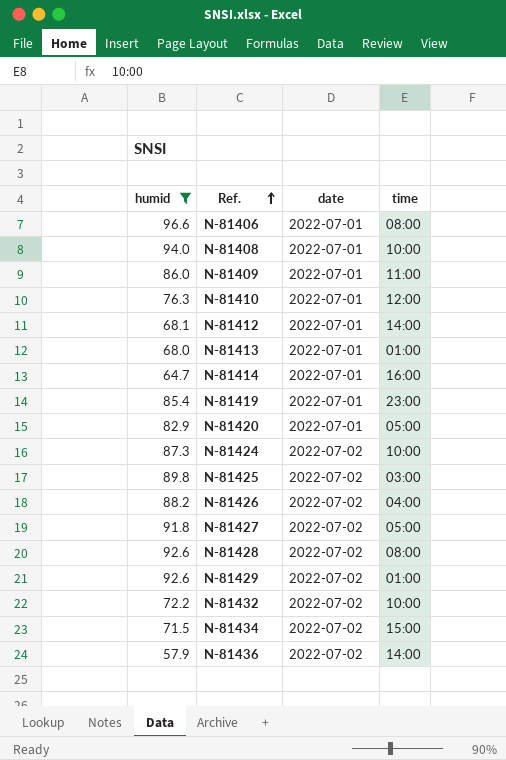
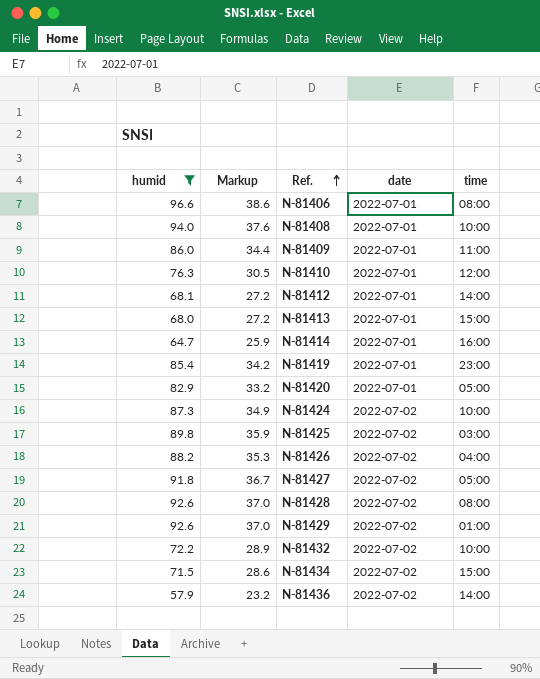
column Markup | formula: none -> [humid] * 0.4
N-81413 | time: 01:00 -> 15:00

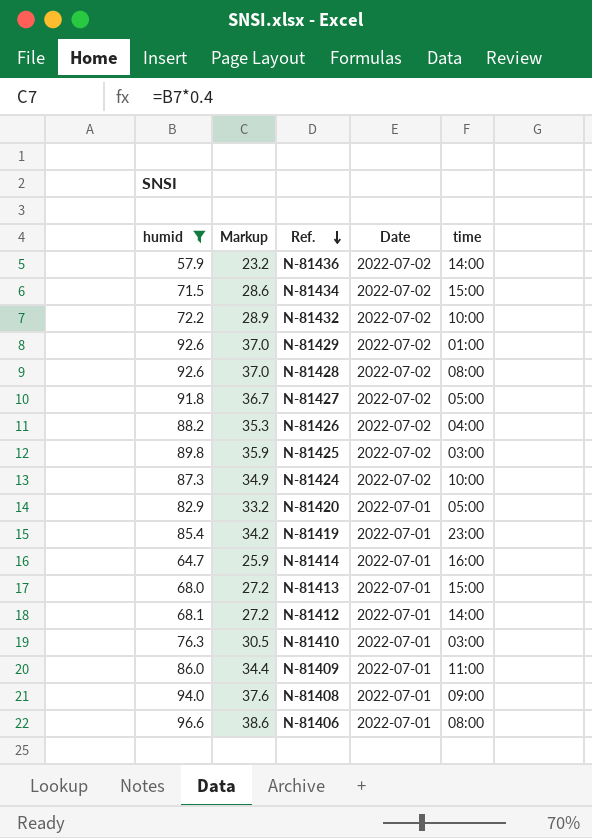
row order: Ref. ascending -> Ref. descending
column name: date -> Date
N-81410 | time: 12:00 -> 03:00
N-81408 | time: 10:00 -> 09:00

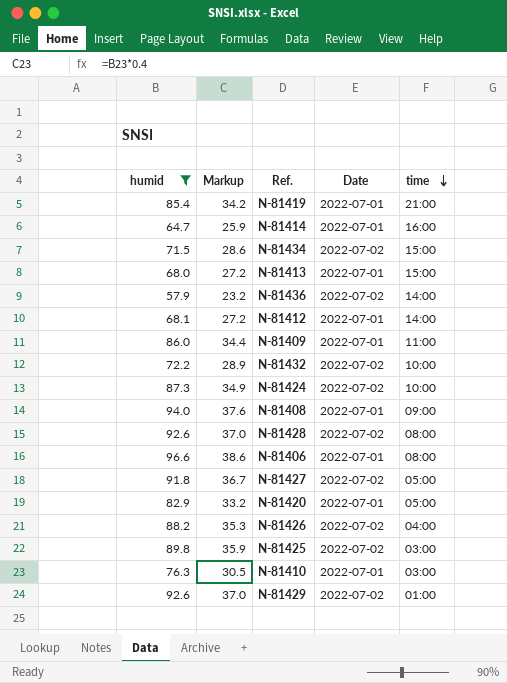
row order: Ref. descending -> time descending
N-81419 | time: 23:00 -> 21:00

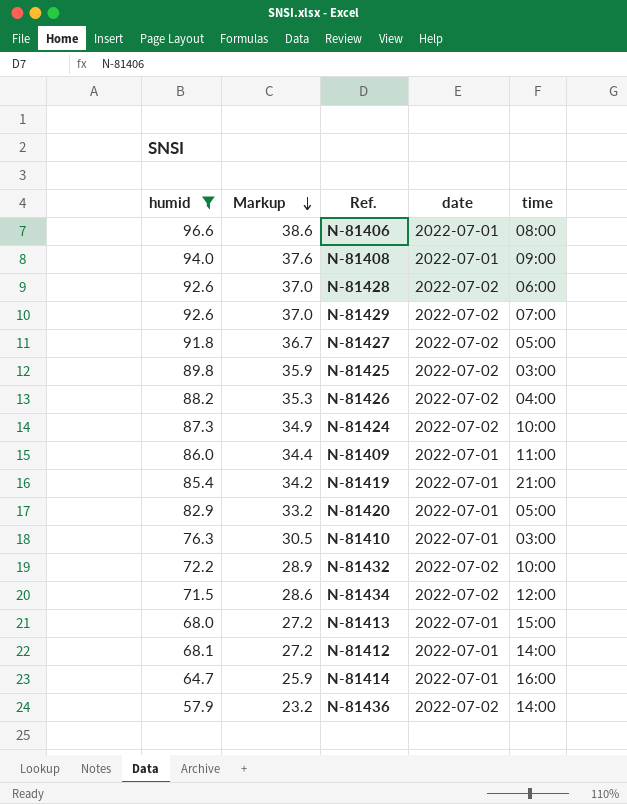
row order: time descending -> Markup descending
column name: Date -> date
N-81428 | time: 08:00 -> 06:00
N-81429 | time: 01:00 -> 07:00
N-81434 | time: 15:00 -> 12:00

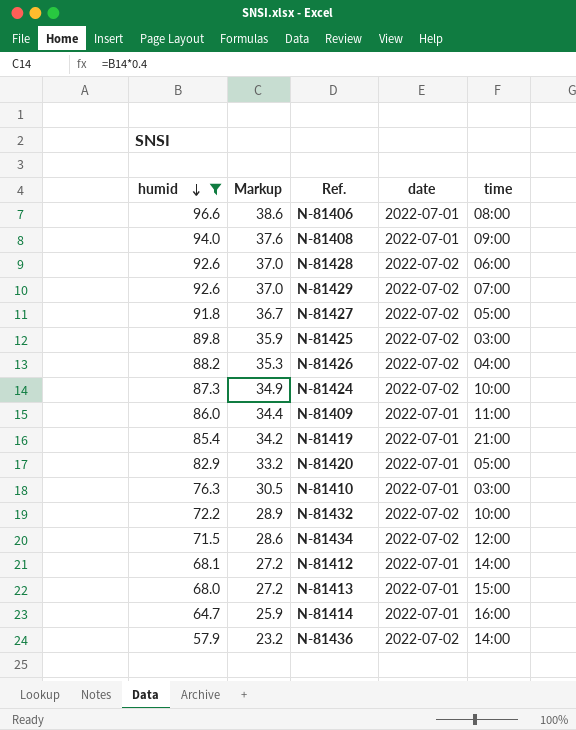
row order: Markup descending -> humid descending

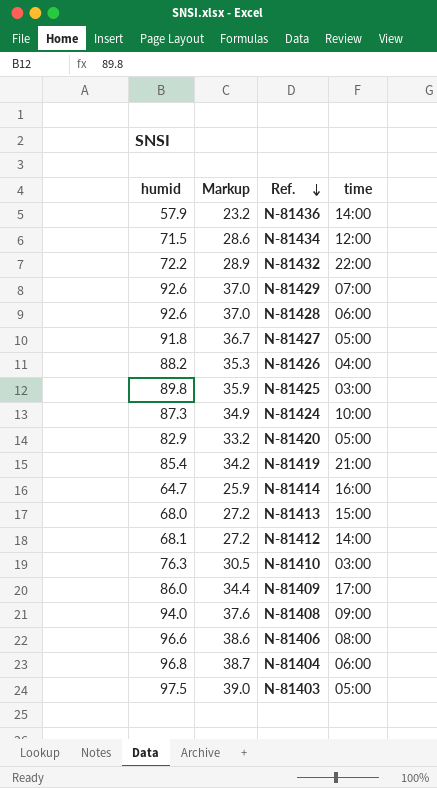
filter: humid <= 96.6 -> none
row order: humid descending -> Ref. descending
column date | position: 4 -> none
N-81432 | time: 10:00 -> 22:00
N-81409 | time: 11:00 -> 17:00

